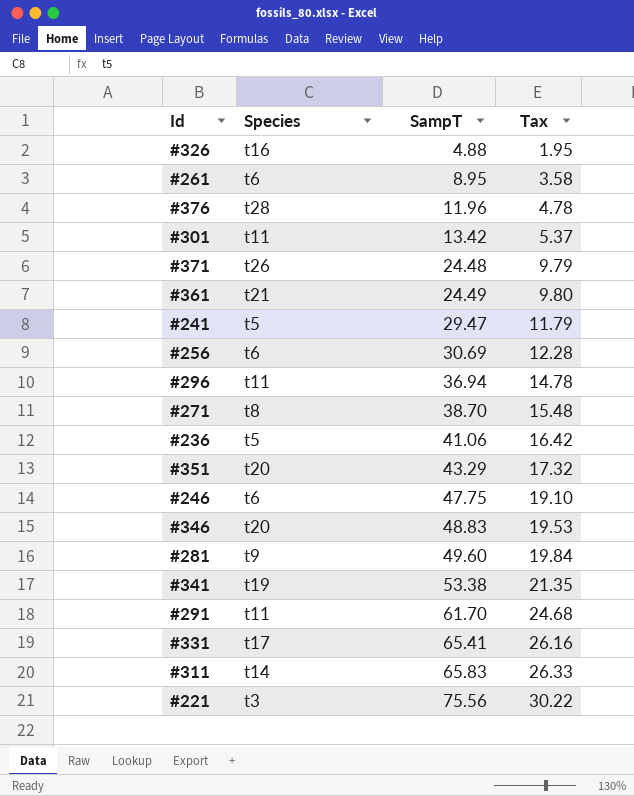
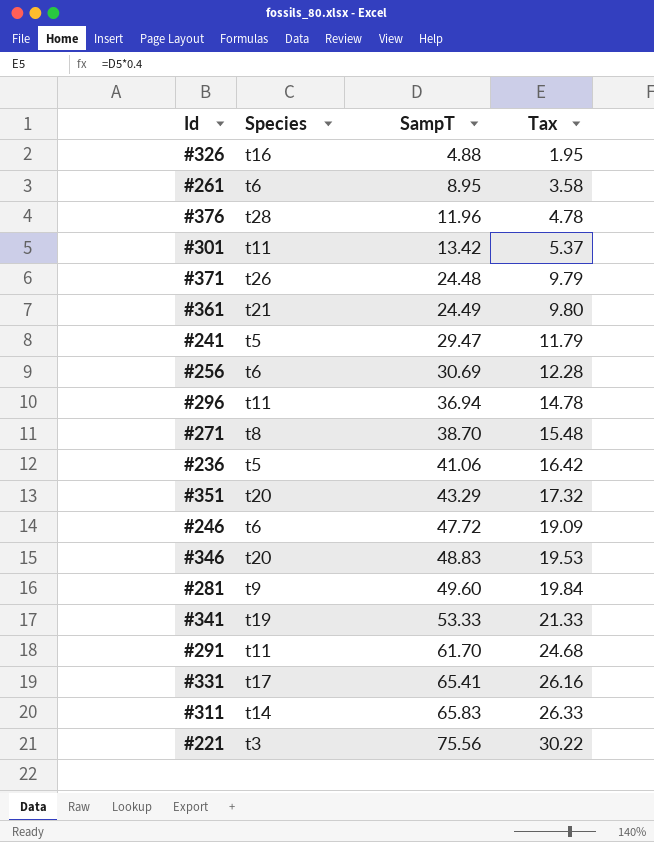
#246 | SampT: 47.75 -> 47.72
#246 | Tax: 19.10 -> 19.09
#341 | SampT: 53.38 -> 53.33
#341 | Tax: 21.35 -> 21.33

